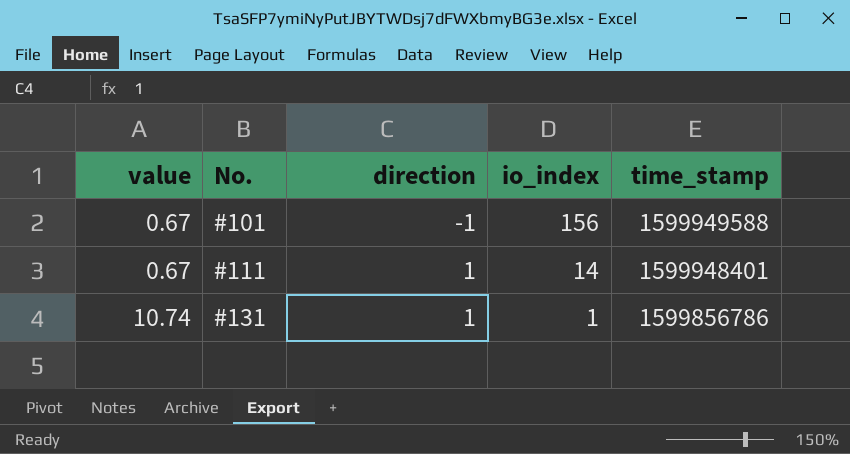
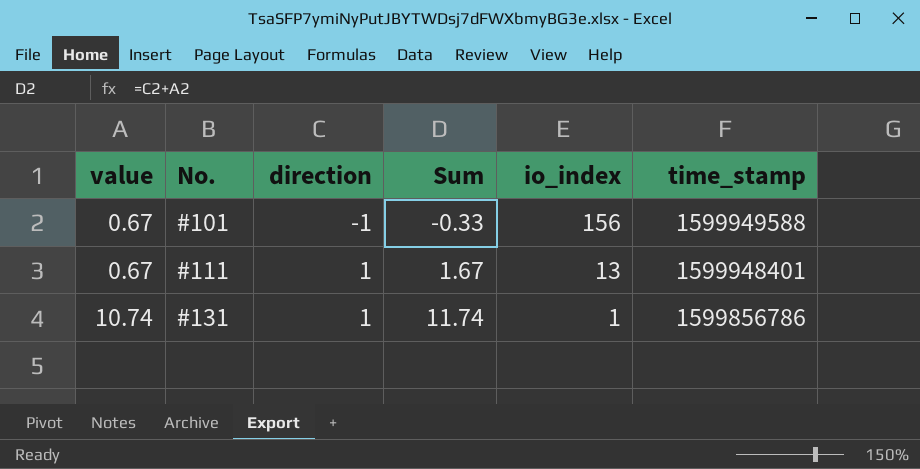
column Sum | formula: none -> [value] + [direction]
#111 | io_index: 14 -> 13

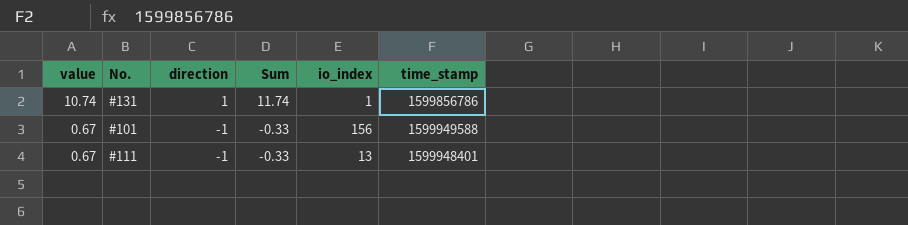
row order: value ascending -> value descending
#111 | direction: 1 -> -1
#111 | Sum: 1.67 -> -0.33

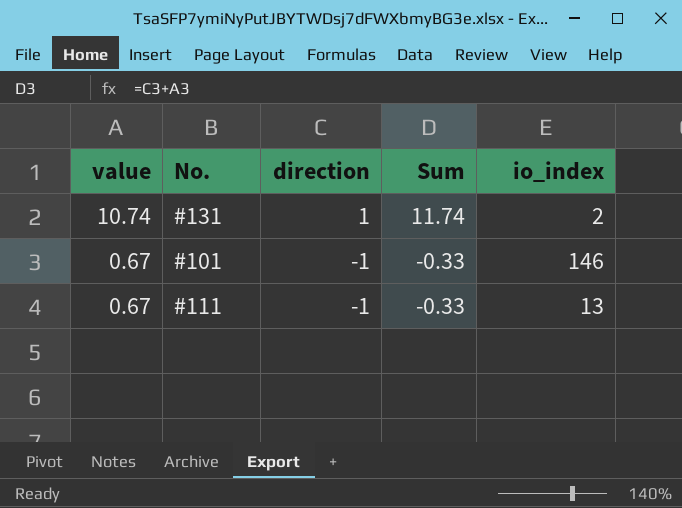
column time_stamp | position: 6 -> none
#131 | io_index: 1 -> 2
#101 | io_index: 156 -> 146

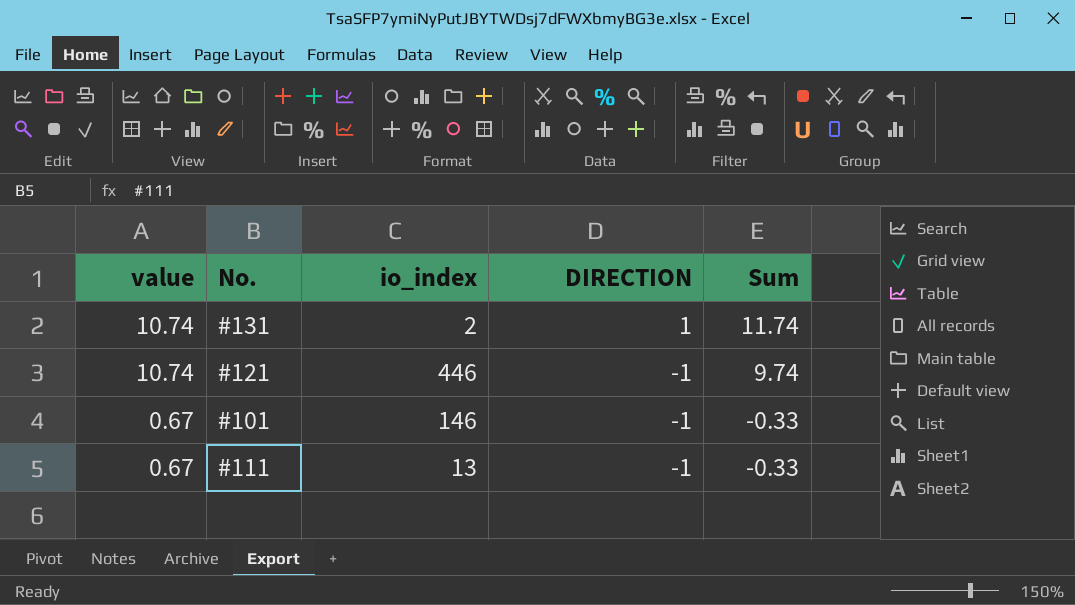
column io_index | position: 5 -> 3
column name: direction -> DIRECTION
row #121: none -> 10.74 | 446 | -1 | 9.74

